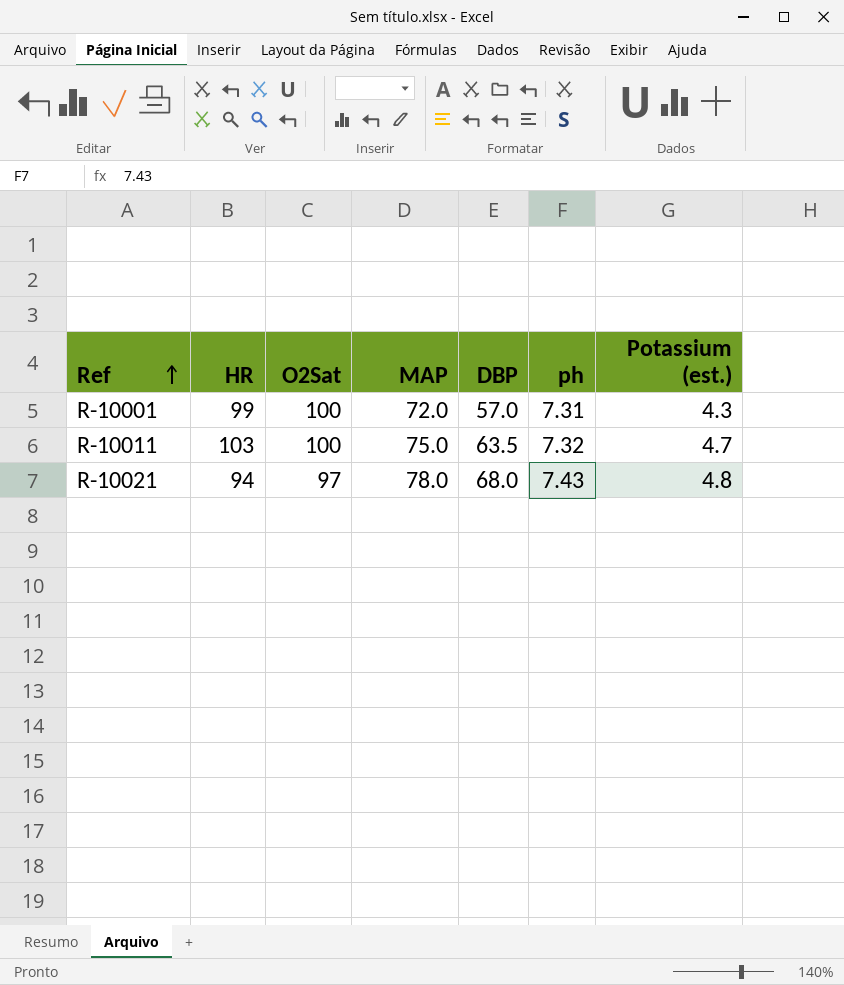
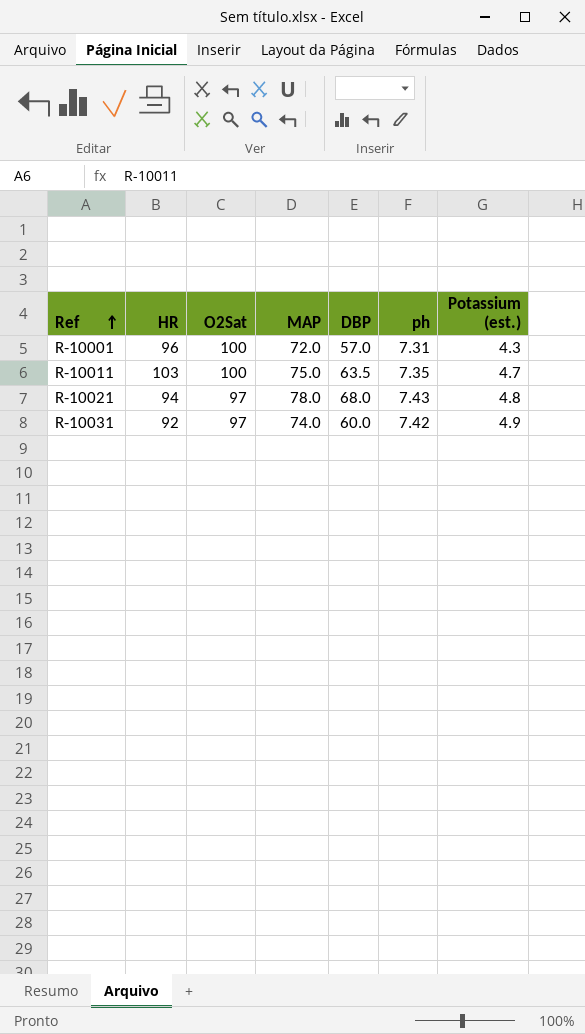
R-10001 | HR: 99 -> 96
R-10011 | ph: 7.32 -> 7.35
row R-10031: none -> 92 | 97 | 74.0 | 60.0 | 7.42 | 4.9

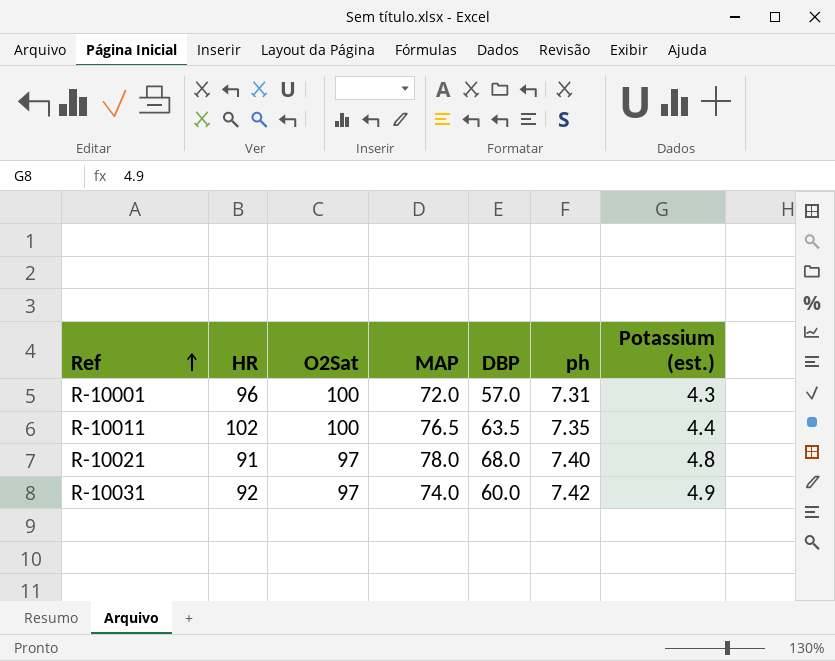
R-10011 | HR: 103 -> 102
R-10011 | MAP: 75.0 -> 76.5
R-10011 | Potassium (est.): 4.7 -> 4.4
R-10021 | HR: 94 -> 91
R-10021 | ph: 7.43 -> 7.40

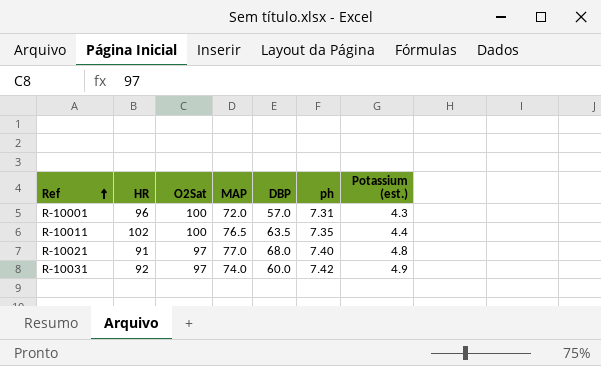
R-10021 | MAP: 78.0 -> 77.0

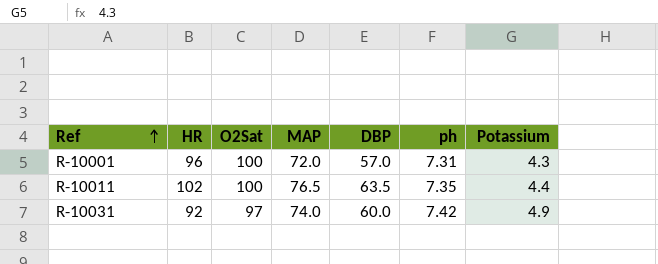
column name: Potassium (est.) -> Potassium
row R-10021: 91 | 97 | 77.0 | 68.0 | 7.40 | 4.8 -> none

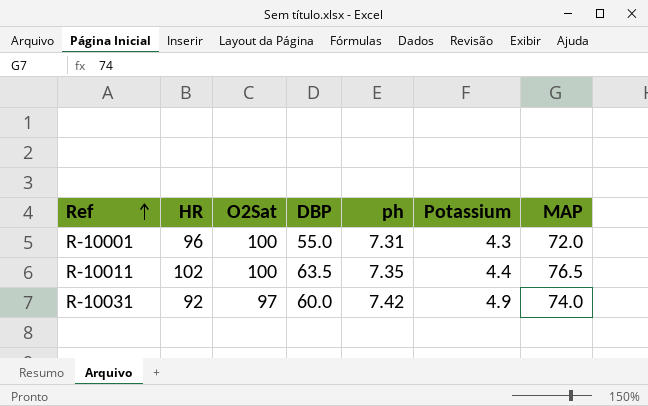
column MAP | position: 4 -> 7
R-10001 | DBP: 57.0 -> 55.0

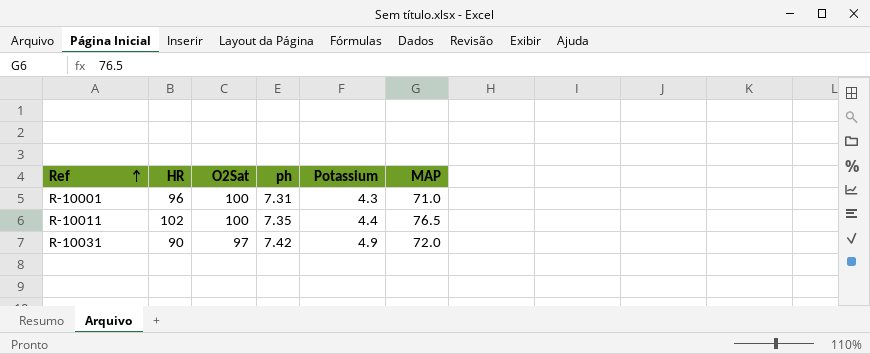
column DBP | position: 4 -> none
R-10001 | MAP: 72.0 -> 71.0
R-10031 | HR: 92 -> 90
R-10031 | MAP: 74.0 -> 72.0

